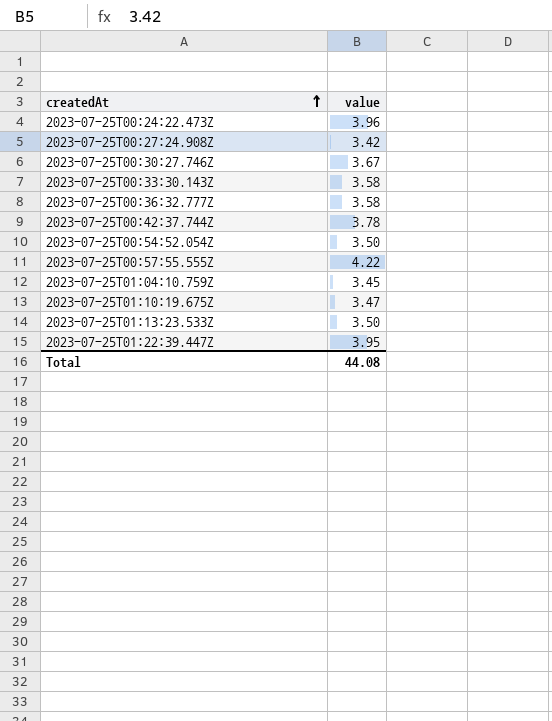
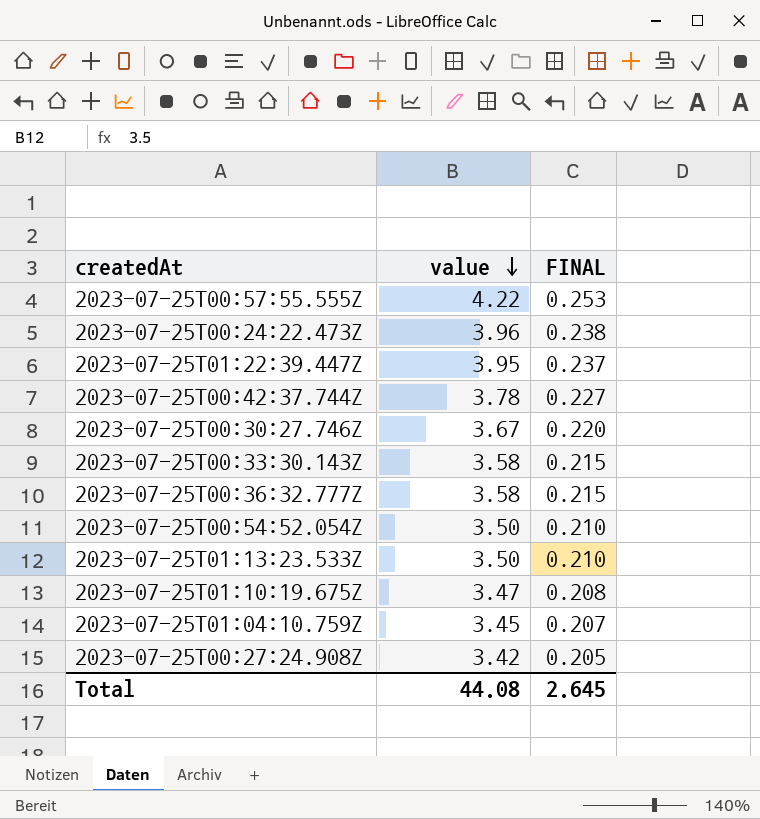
row order: createdAt ascending -> value descending
column FINAL | formula: none -> [value] * 0.06

